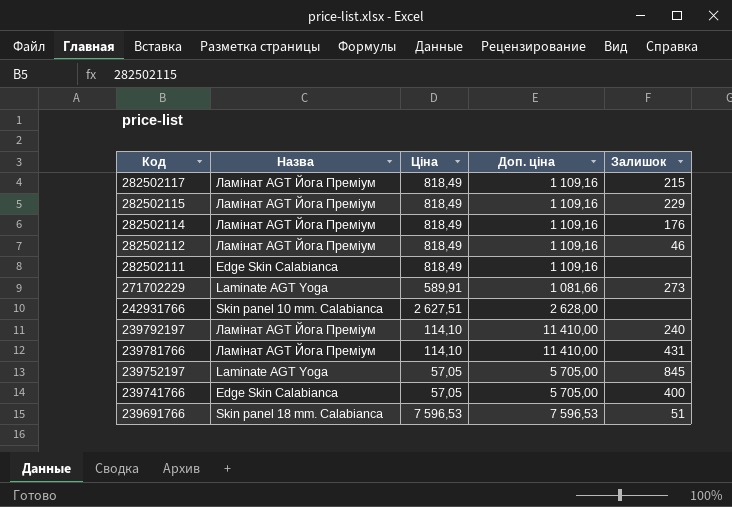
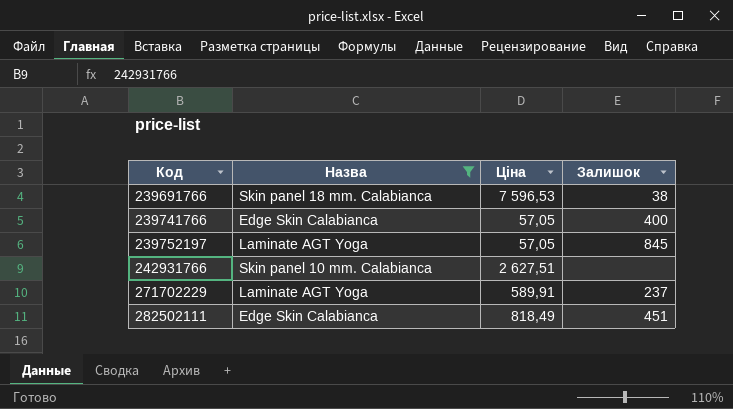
filter: none -> Назва != Ламінат AGT Йога Преміум
row order: Код descending -> Код ascending
column Доп. ціна | position: 4 -> none
239691766 | Залишок: 51 -> 38
271702229 | Залишок: 273 -> 237
282502111 | Залишок: none -> 451

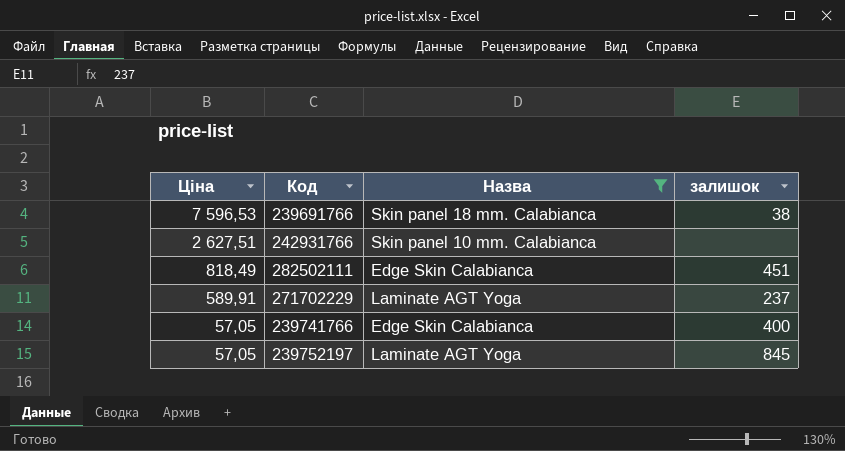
row order: Код ascending -> Ціна descending
column Ціна | position: 3 -> 1
column name: Залишок -> залишок

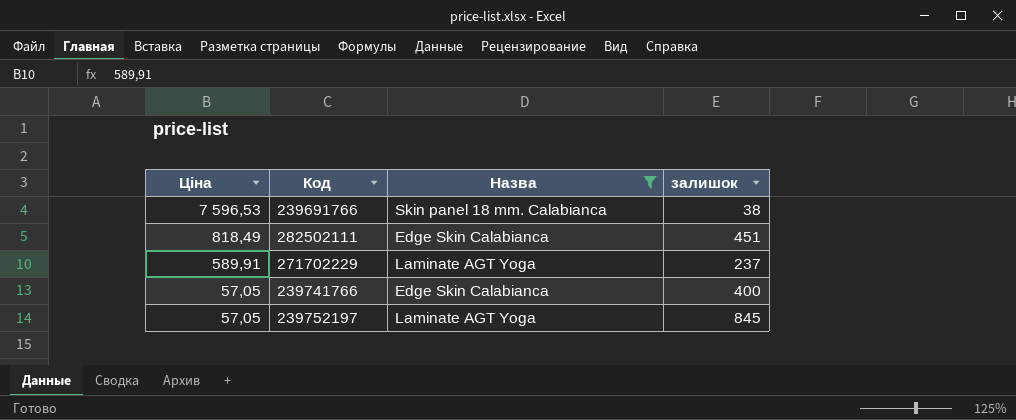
row 242931766: 2 627,51 | Skin panel 10 mm. Calabianca | none -> none

